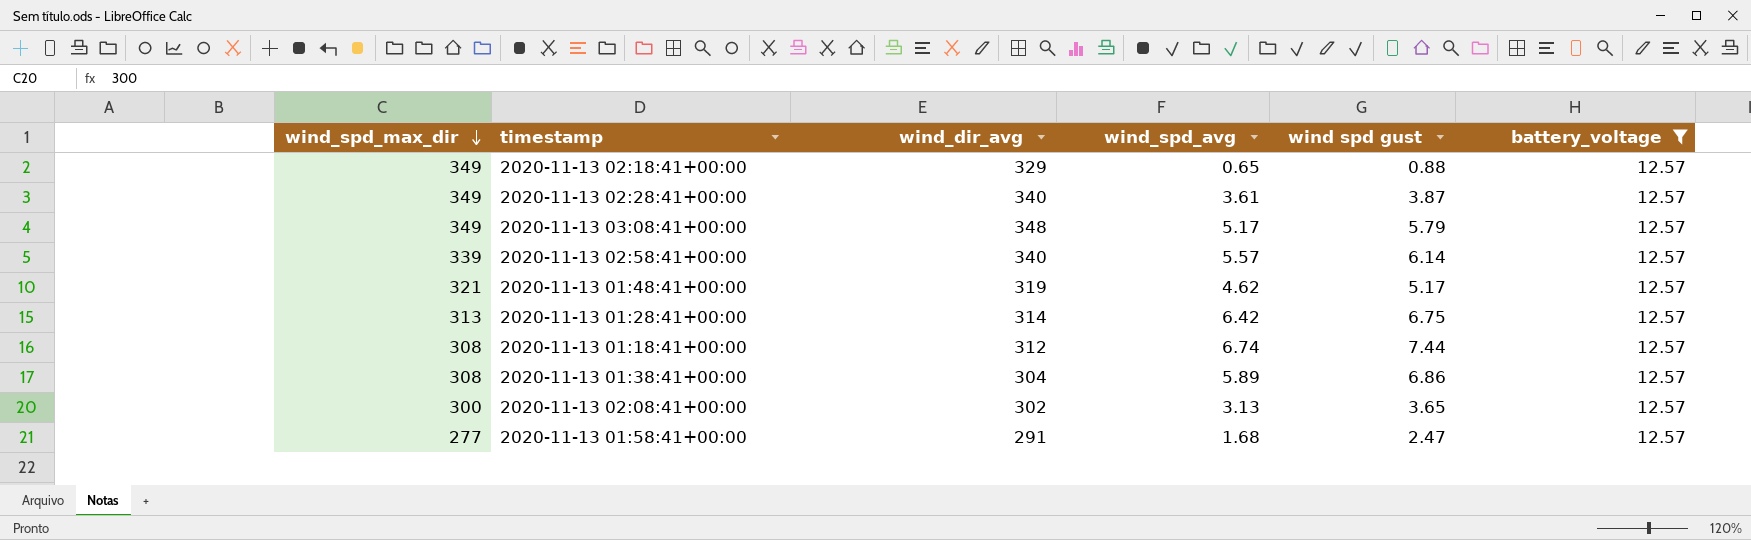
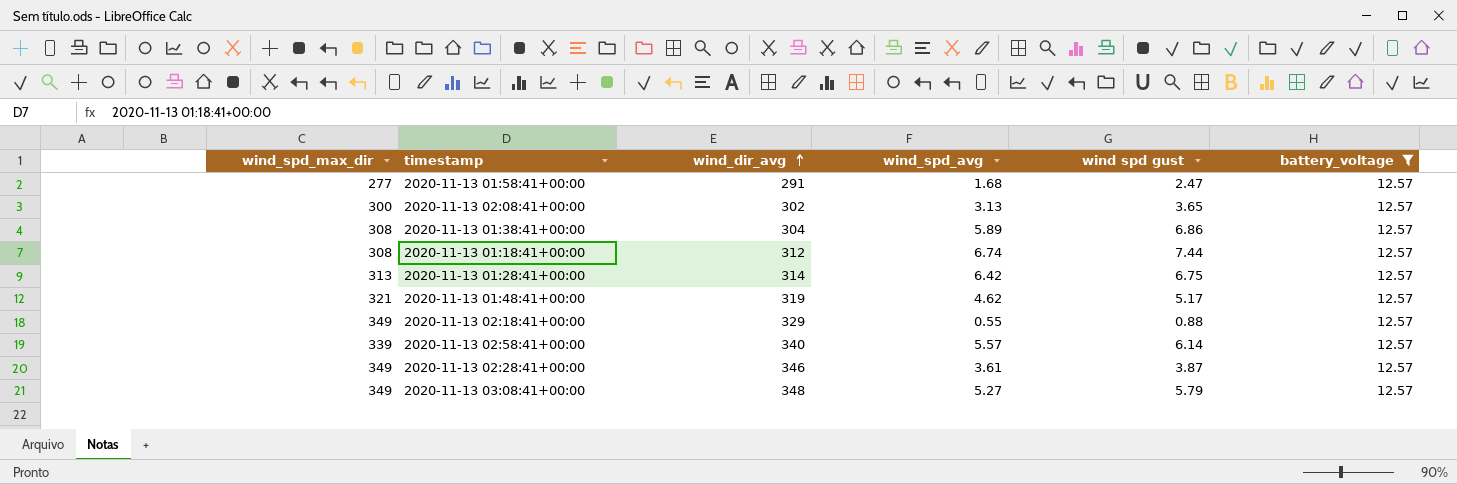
row order: wind_spd_max_dir descending -> wind_dir_avg ascending
2020-11-13 02:18:41+00:00 | wind_spd_avg: 0.65 -> 0.55
2020-11-13 02:28:41+00:00 | wind_dir_avg: 340 -> 346
2020-11-13 03:08:41+00:00 | wind_spd_avg: 5.17 -> 5.27

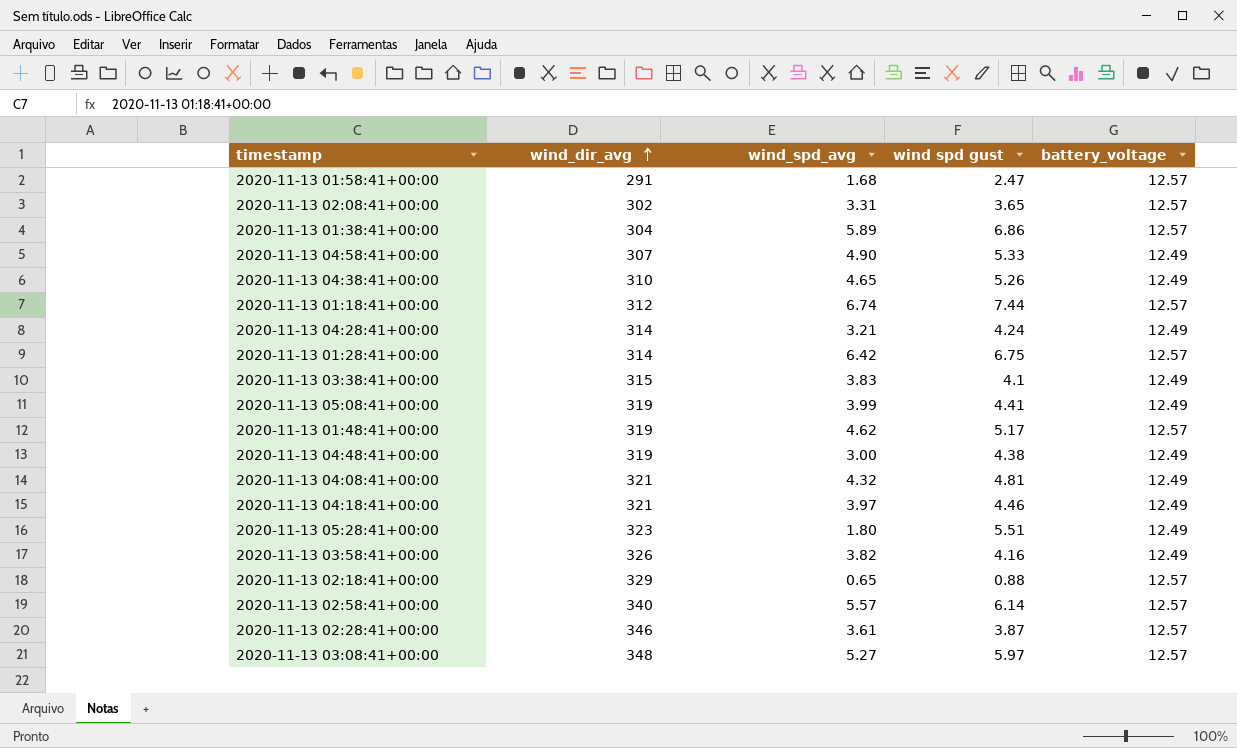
filter: battery_voltage = 12.57 -> none
column wind_spd_max_dir | position: 1 -> none
2020-11-13 02:08:41+00:00 | wind_spd_avg: 3.13 -> 3.31
2020-11-13 02:18:41+00:00 | wind_spd_avg: 0.55 -> 0.65
2020-11-13 03:08:41+00:00 | wind spd gust: 5.79 -> 5.97

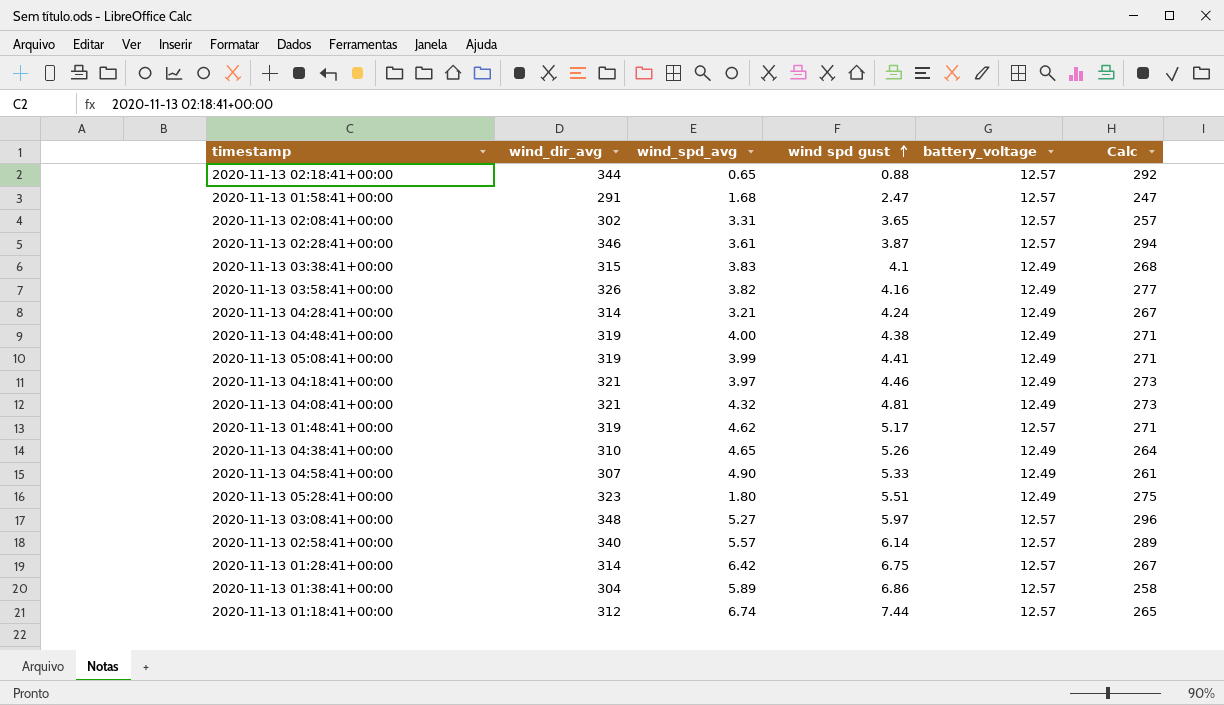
row order: wind_dir_avg ascending -> wind spd gust ascending
column Calc | formula: none -> [wind_dir_avg] * 0.85
2020-11-13 02:18:41+00:00 | wind_dir_avg: 329 -> 344
2020-11-13 04:48:41+00:00 | wind_spd_avg: 3.00 -> 4.00

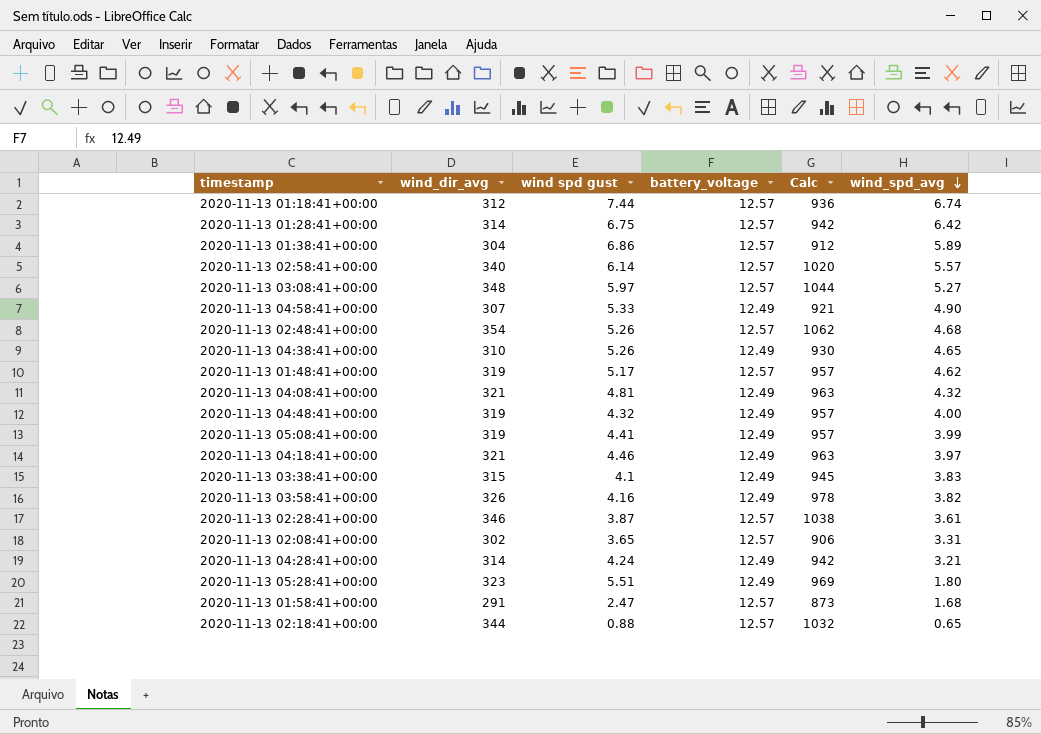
row order: wind spd gust ascending -> wind_spd_avg descending
column Calc | formula: [wind_dir_avg] * 0.85 -> [wind_dir_avg] * 3
column wind_spd_avg | position: 3 -> 6
row 2020-11-13 02:48:41+00:00: none -> 354 | 5.26 | 12.57 | 1062 | 4.68
2020-11-13 04:48:41+00:00 | wind spd gust: 4.38 -> 4.32

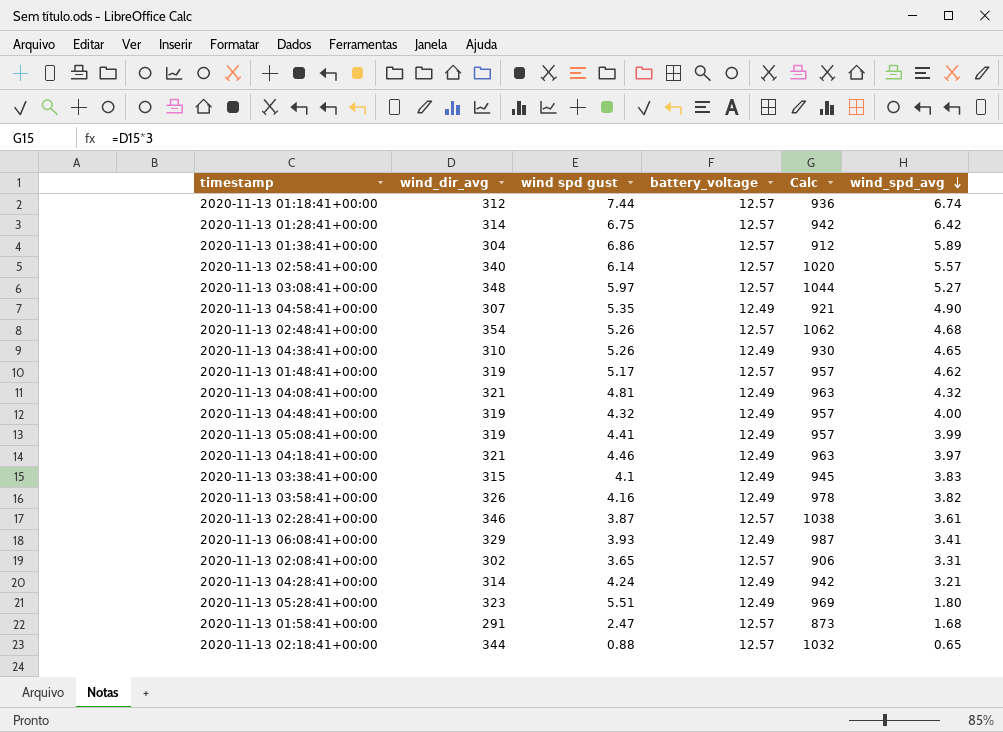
2020-11-13 04:58:41+00:00 | wind spd gust: 5.33 -> 5.35
row 2020-11-13 06:08:41+00:00: none -> 329 | 3.93 | 12.49 | 987 | 3.41

